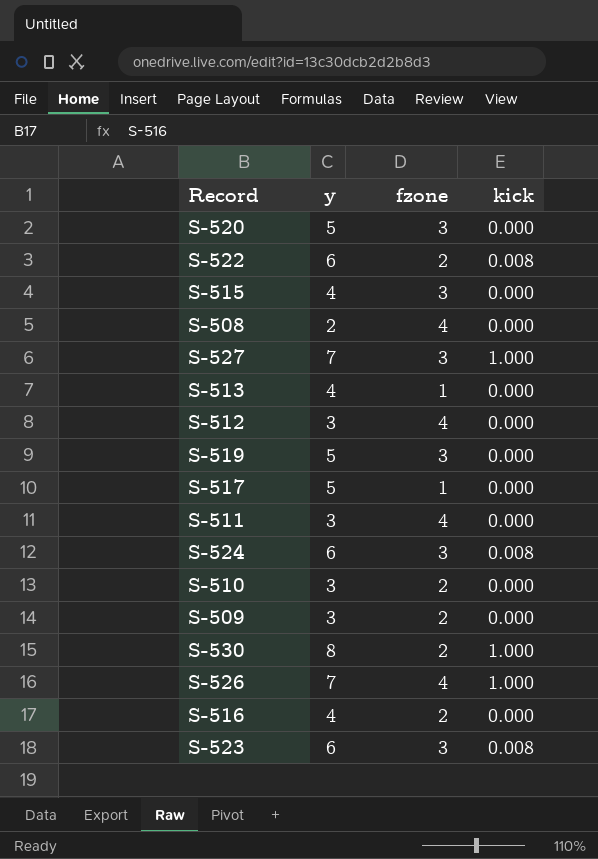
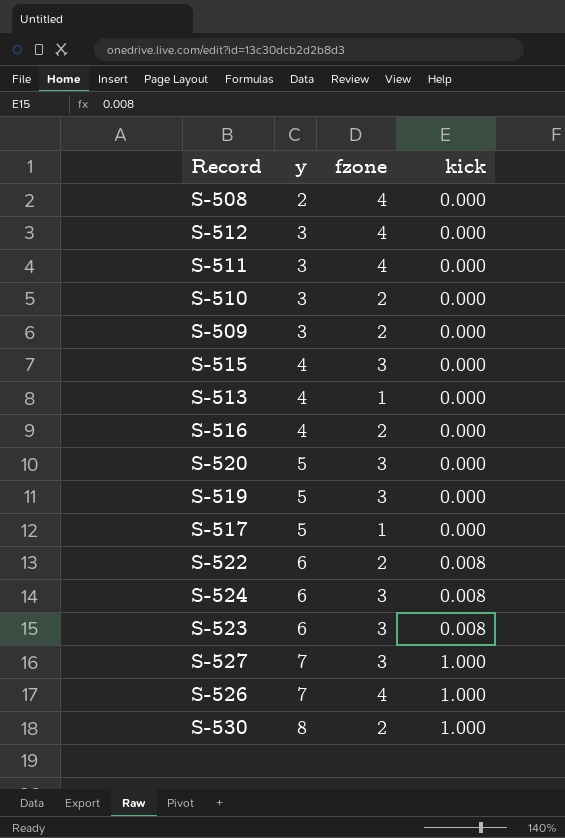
row order: none -> y ascending

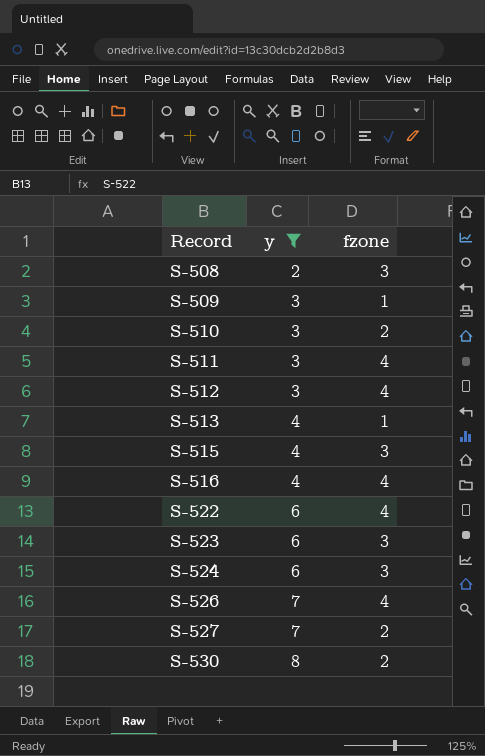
filter: none -> y != 5
row order: y ascending -> Record ascending
column kick | position: 4 -> none
S-508 | fzone: 4 -> 3
S-509 | fzone: 2 -> 1
S-516 | fzone: 2 -> 4
S-522 | fzone: 2 -> 4
S-527 | fzone: 3 -> 2

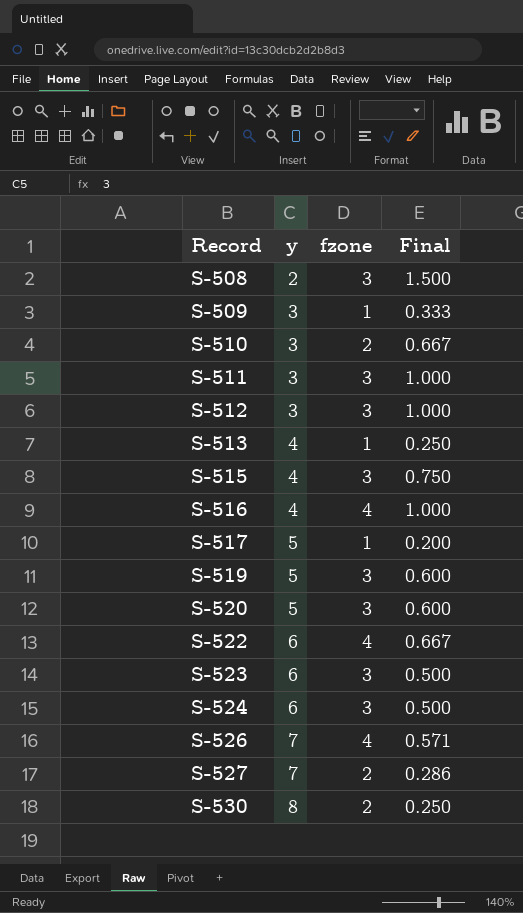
filter: y != 5 -> none
column Final | formula: none -> [fzone] / [y]
S-511 | fzone: 4 -> 3
S-512 | fzone: 4 -> 3

